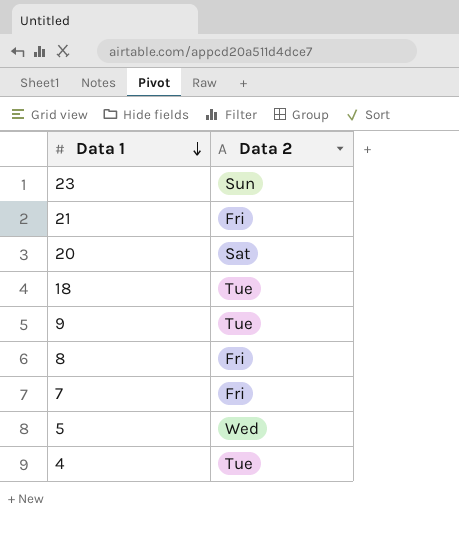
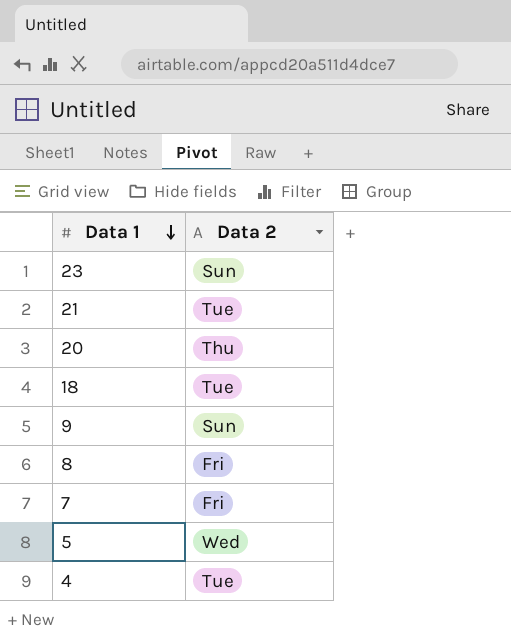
21 | Data 2: Fri -> Tue
20 | Data 2: Sat -> Thu
9 | Data 2: Tue -> Sun

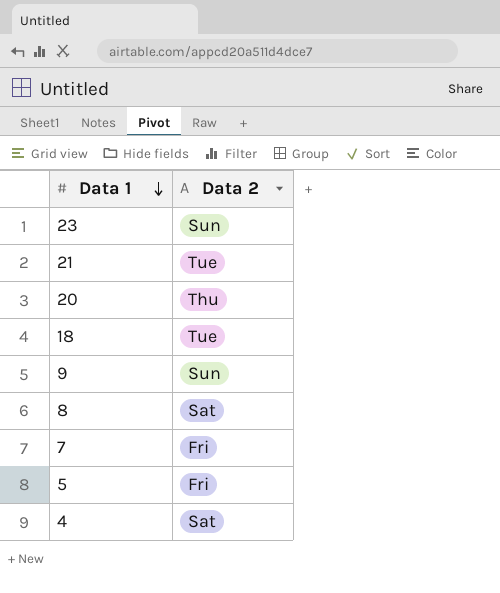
8 | Data 2: Fri -> Sat
5 | Data 2: Wed -> Fri
4 | Data 2: Tue -> Sat

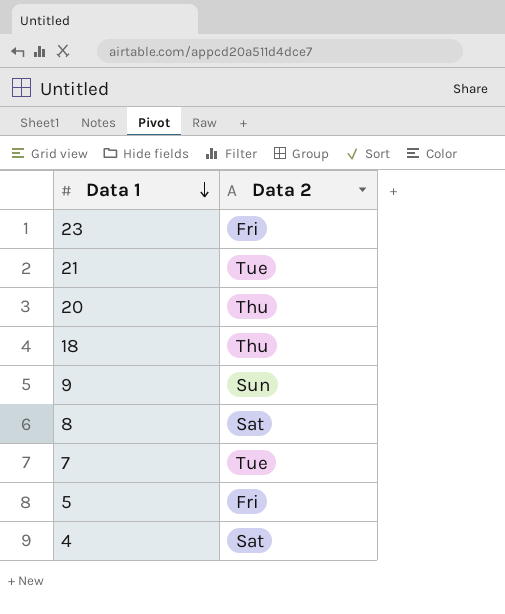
23 | Data 2: Sun -> Fri
18 | Data 2: Tue -> Thu
7 | Data 2: Fri -> Tue

